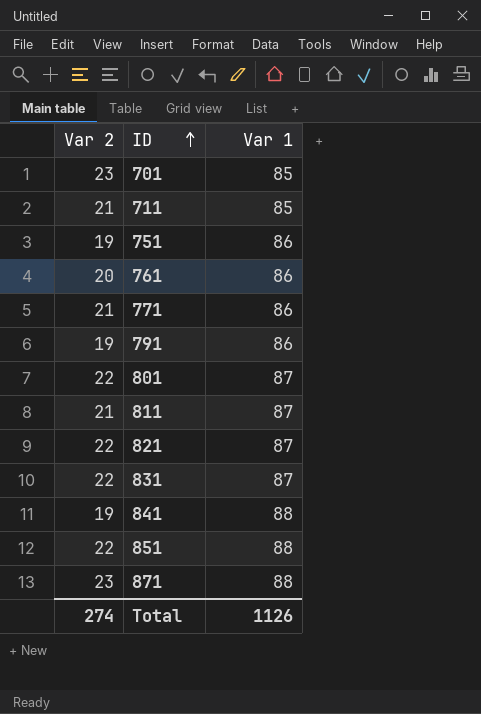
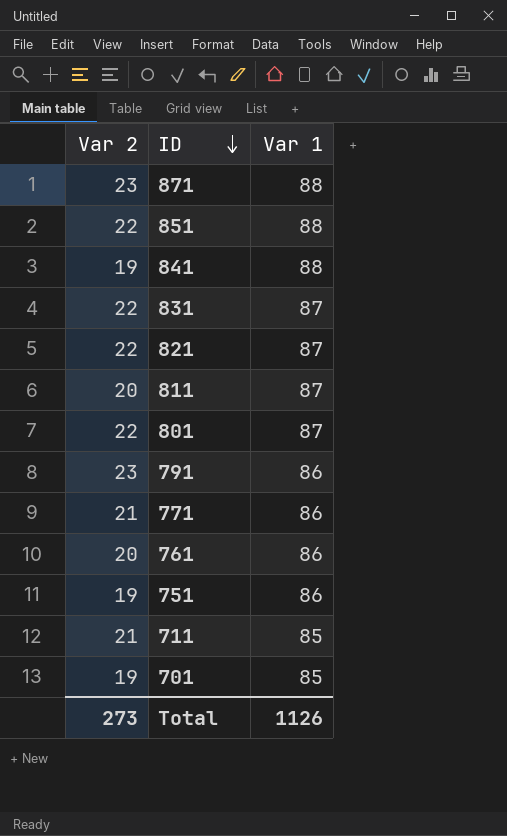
row order: ID ascending -> ID descending
811 | Var 2: 21 -> 20
791 | Var 2: 19 -> 23
701 | Var 2: 23 -> 19
Total | Var 2: 274 -> 273

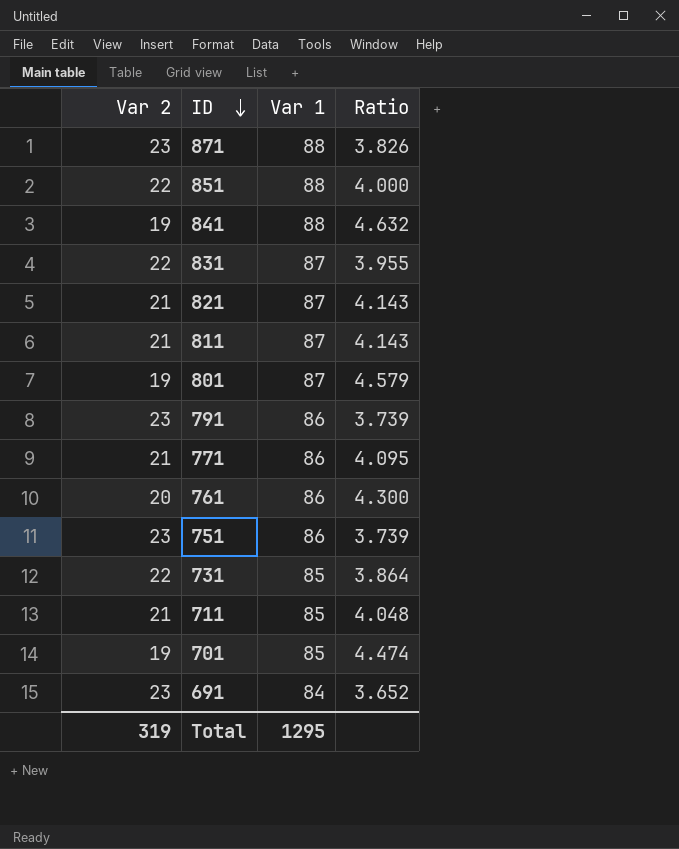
column Ratio | formula: none -> [Var 1] / [Var 2]
821 | Var 2: 22 -> 21
811 | Var 2: 20 -> 21
801 | Var 2: 22 -> 19
751 | Var 2: 19 -> 23
row 731: none -> 22 | 85 | 3.864
row 691: none -> 23 | 84 | 3.652
Total | Var 2: 273 -> 319
Total | Var 1: 1126 -> 1295

